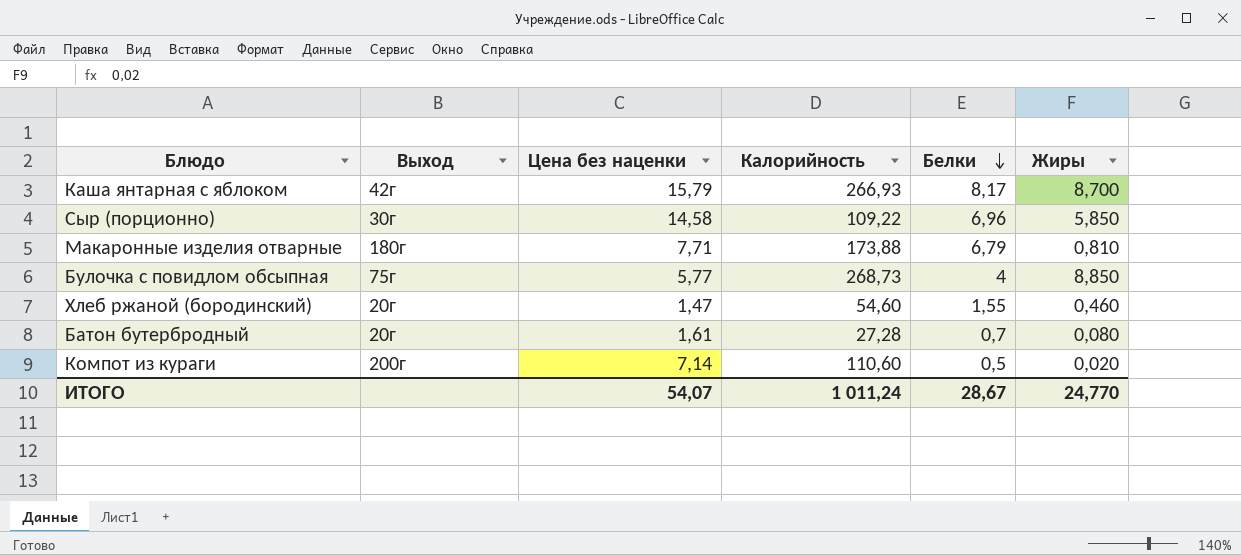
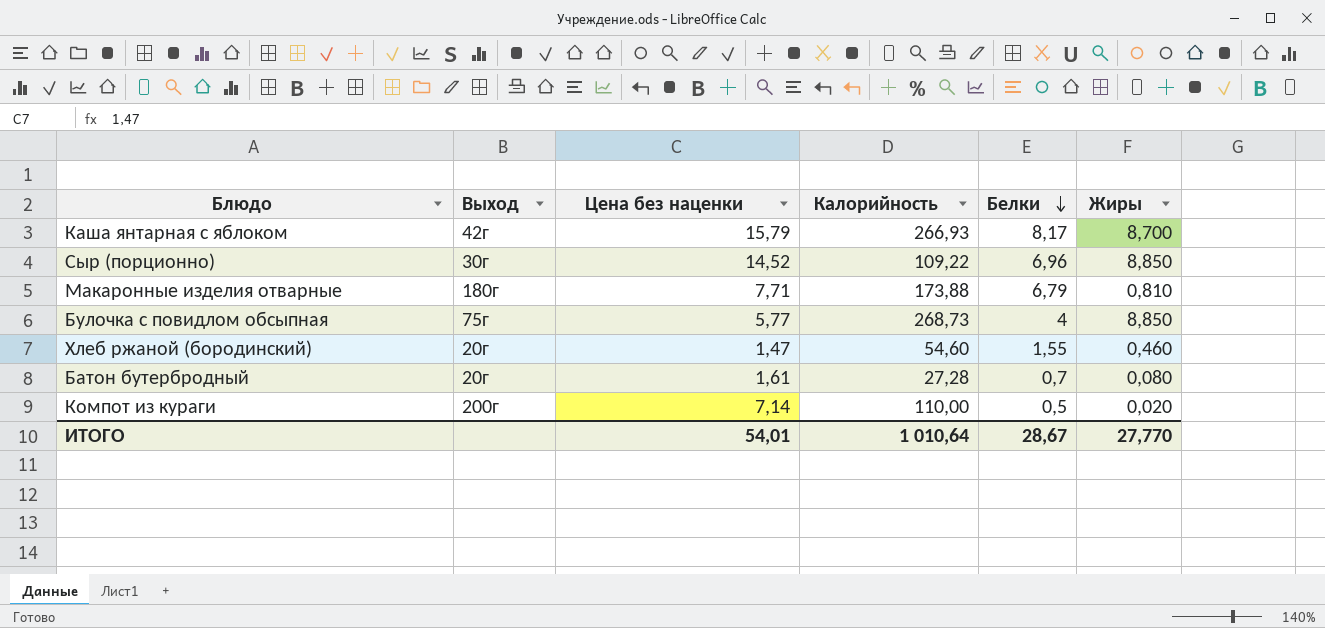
Сыр (порционно) | Цена без наценки: 14,58 -> 14,52
Сыр (порционно) | Жиры: 5,850 -> 8,850
Компот из кураги | Калорийность: 110,60 -> 110,00
ИТОГО | Цена без наценки: 54,07 -> 54,01
ИТОГО | Калорийность: 1 011,24 -> 1 010,64
ИТОГО | Жиры: 24,770 -> 27,770

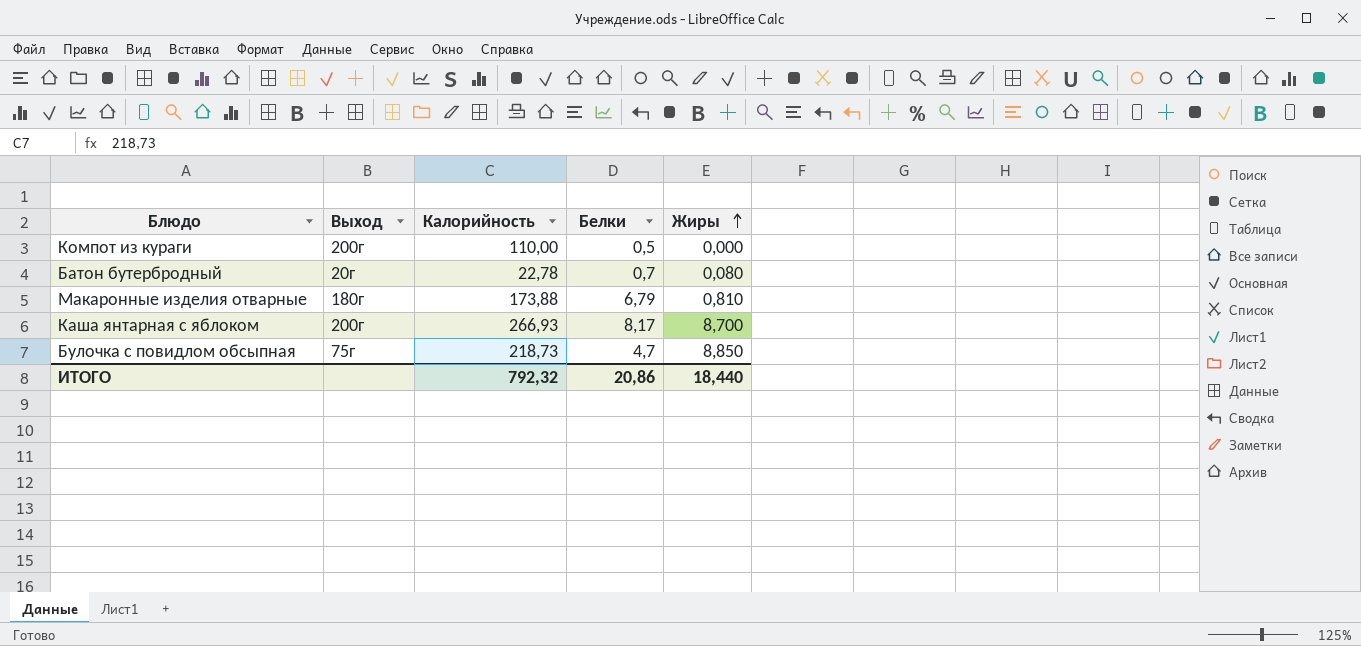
row order: Белки descending -> Жиры ascending
column Цена без наценки | position: 3 -> none
row Сыр (порционно): 30г | 14,52 | 109,22 | 6,96 | 8,850 -> none
row Хлеб ржаной (бородинский): 20г | 1,47 | 54,60 | 1,55 | 0,460 -> none
Компот из кураги | Жиры: 0,020 -> 0,000
Батон бутербродный | Калорийность: 27,28 -> 22,78
Каша янтарная с яблоком | Выход: 42г -> 200г
Булочка с повидлом обсыпная | Калорийность: 268,73 -> 218,73
Булочка с повидлом обсыпная | Белки: 4 -> 4,7
ИТОГО | Калорийность: 1 010,64 -> 792,32
ИТОГО | Белки: 28,67 -> 20,86
ИТОГО | Жиры: 27,770 -> 18,440

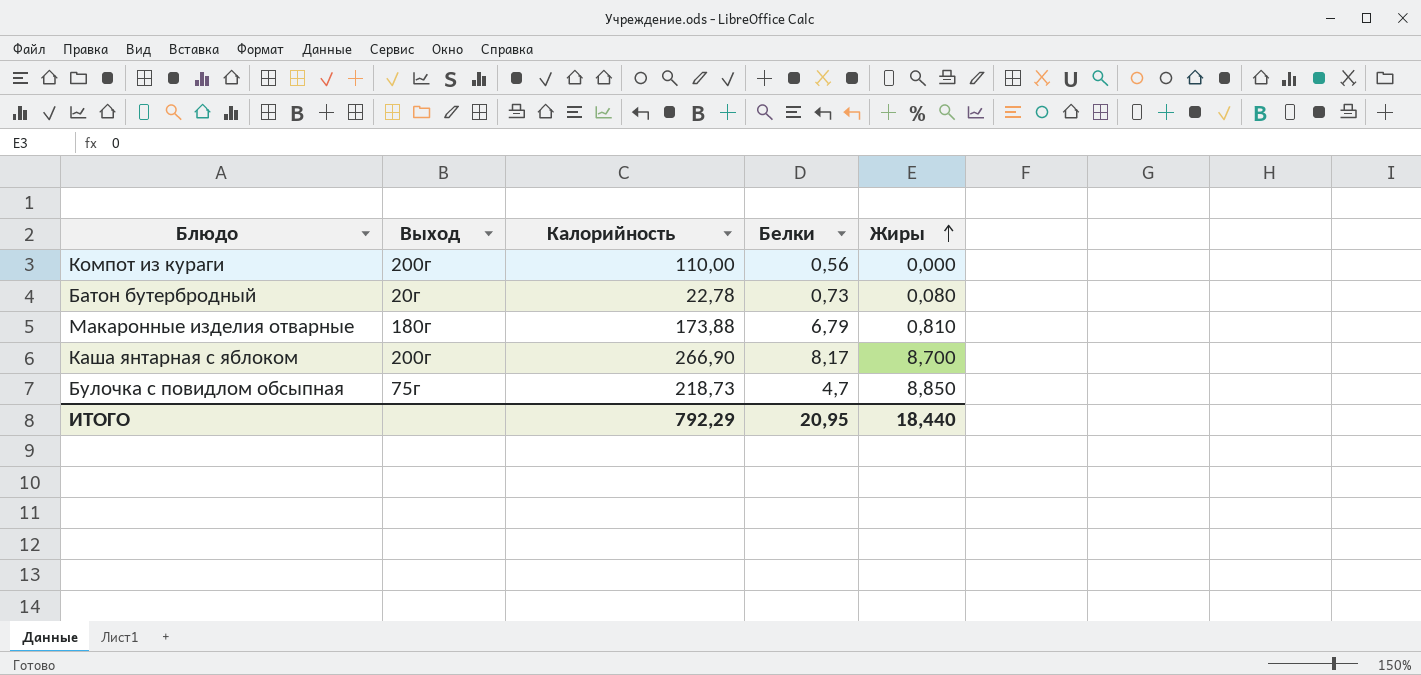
Компот из кураги | Белки: 0,5 -> 0,56
Батон бутербродный | Белки: 0,7 -> 0,73
Каша янтарная с яблоком | Калорийность: 266,93 -> 266,90
ИТОГО | Калорийность: 792,32 -> 792,29
ИТОГО | Белки: 20,86 -> 20,95

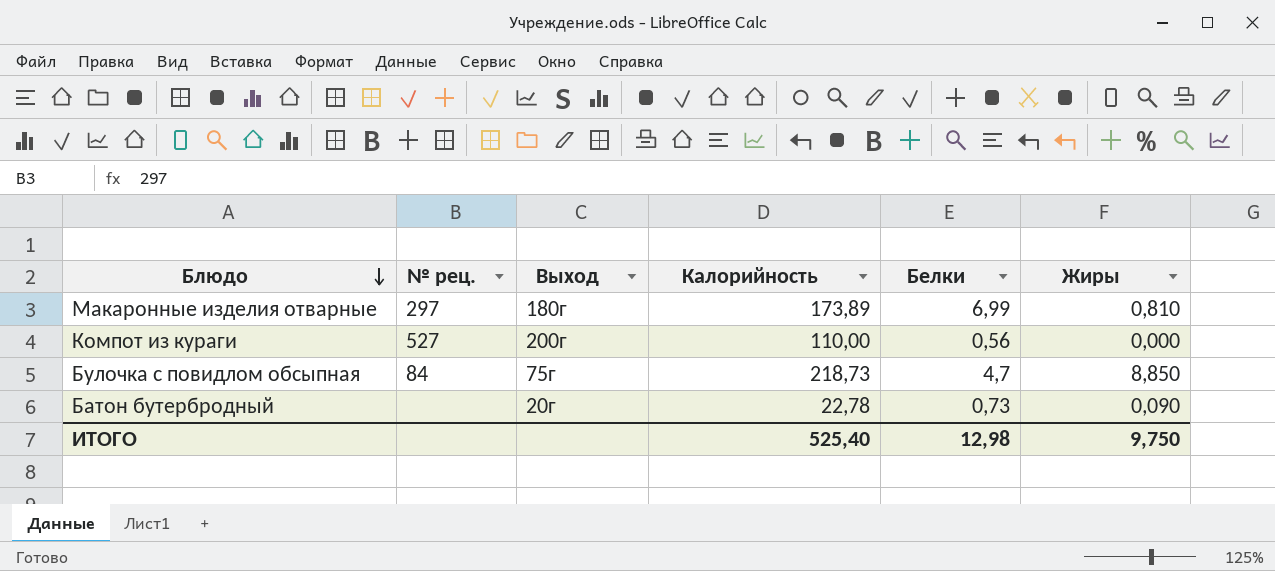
row order: Жиры ascending -> Блюдо descending
column № рец. | position: none -> 2
row Каша янтарная с яблоком: 200г | 266,90 | 8,17 | 8,700 -> none
Макаронные изделия отварные | Калорийность: 173,88 -> 173,89
Макаронные изделия отварные | Белки: 6,79 -> 6,99
Батон бутербродный | Жиры: 0,080 -> 0,090
ИТОГО | Калорийность: 792,29 -> 525,40
ИТОГО | Белки: 20,95 -> 12,98
ИТОГО | Жиры: 18,440 -> 9,750

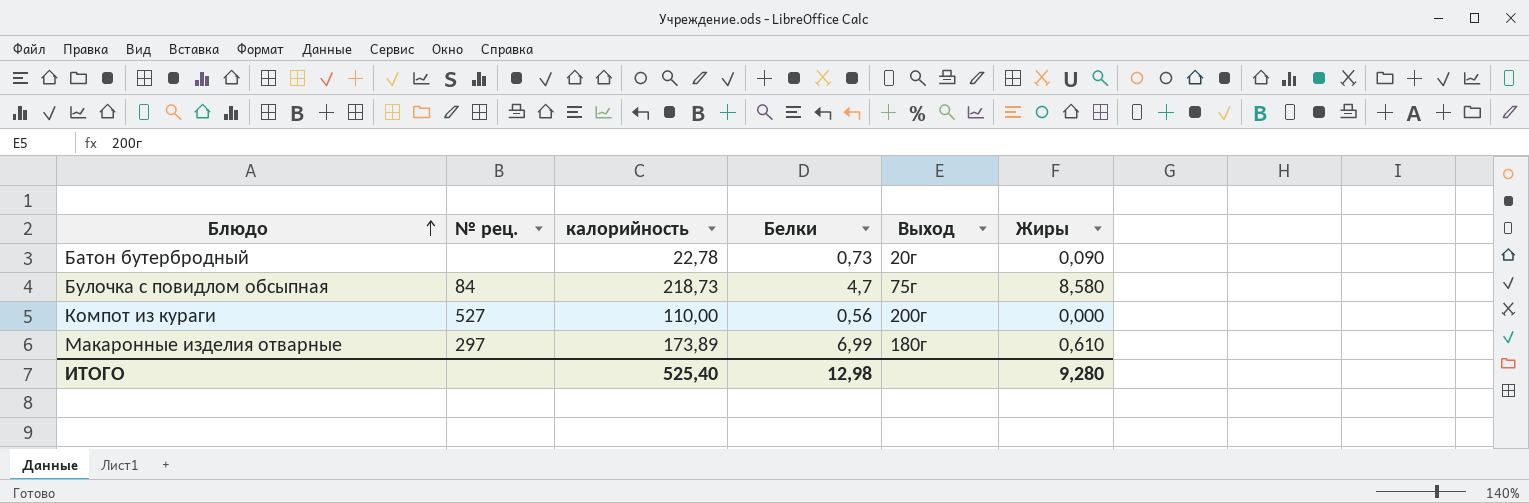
row order: Блюдо descending -> Блюдо ascending
column name: Калорийность -> калорийность
column Выход | position: 3 -> 5
Булочка с повидлом обсыпная | Жиры: 8,850 -> 8,580
Макаронные изделия отварные | Жиры: 0,810 -> 0,610
ИТОГО | Жиры: 9,750 -> 9,280

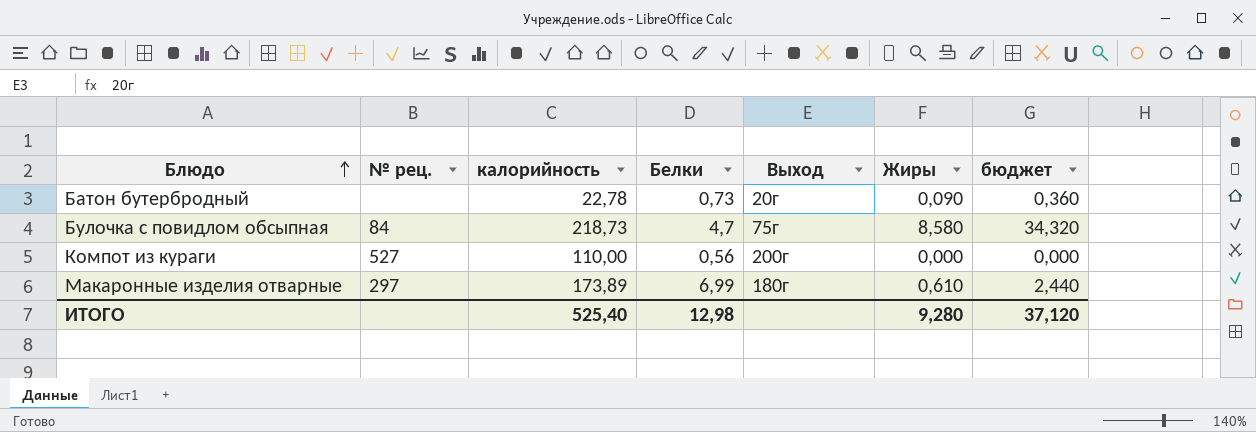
column бюджет | formula: none -> [Жиры] * 4

